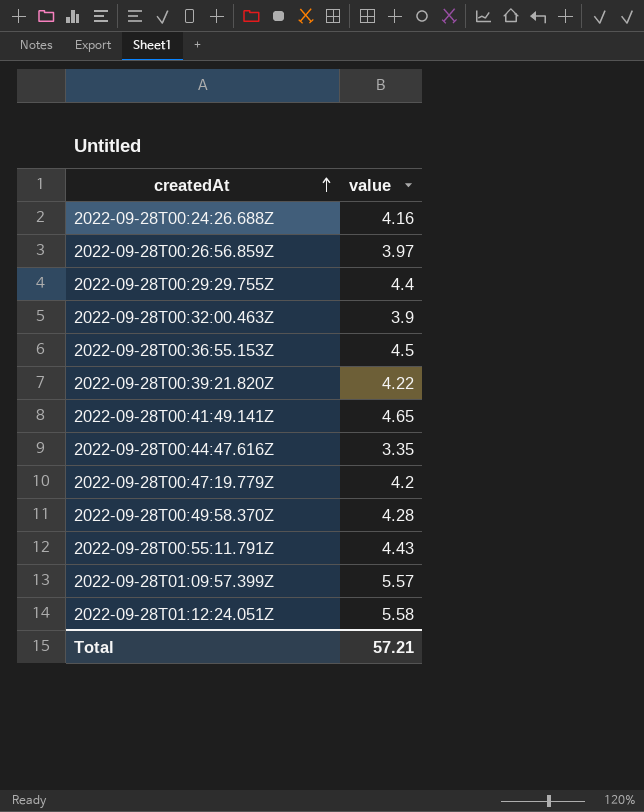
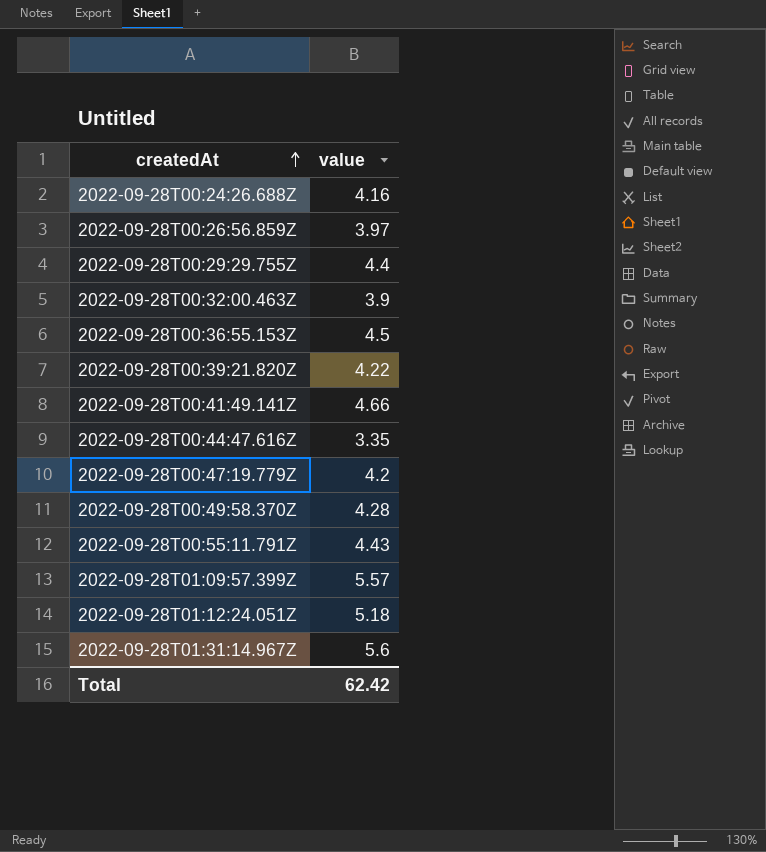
2022-09-28T00:41:49.141Z | value: 4.65 -> 4.66
2022-09-28T01:12:24.051Z | value: 5.58 -> 5.18
row 2022-09-28T01:31:14.967Z: none -> 5.6
Total | value: 57.21 -> 62.42

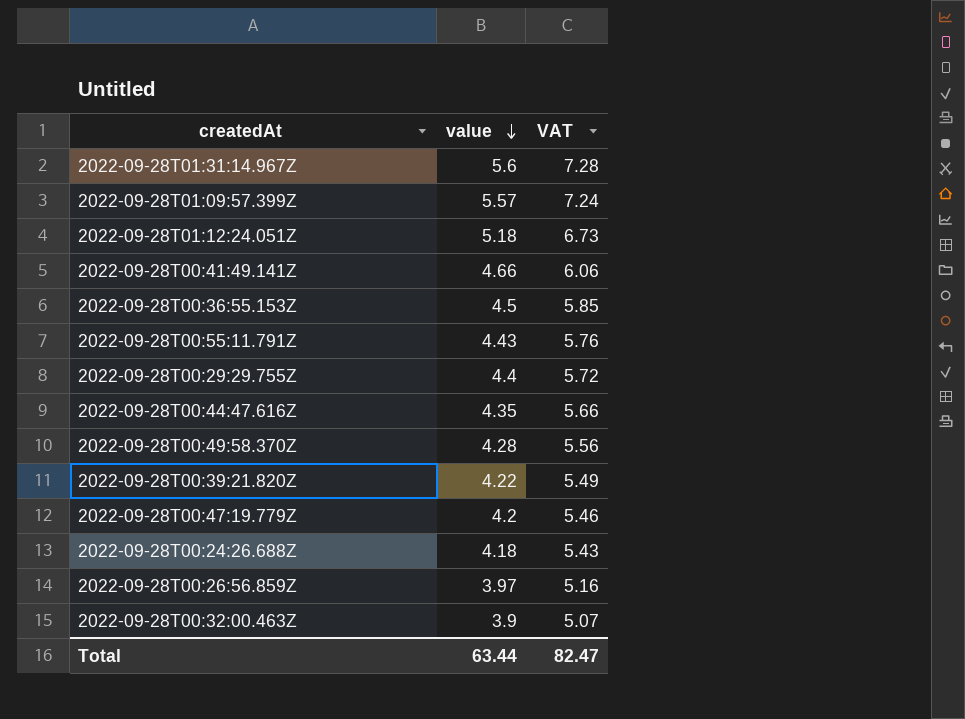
row order: createdAt ascending -> value descending
column VAT | formula: none -> [value] * 1.3
2022-09-28T00:44:47.616Z | value: 3.35 -> 4.35
2022-09-28T00:24:26.688Z | value: 4.16 -> 4.18
Total | value: 62.42 -> 63.44

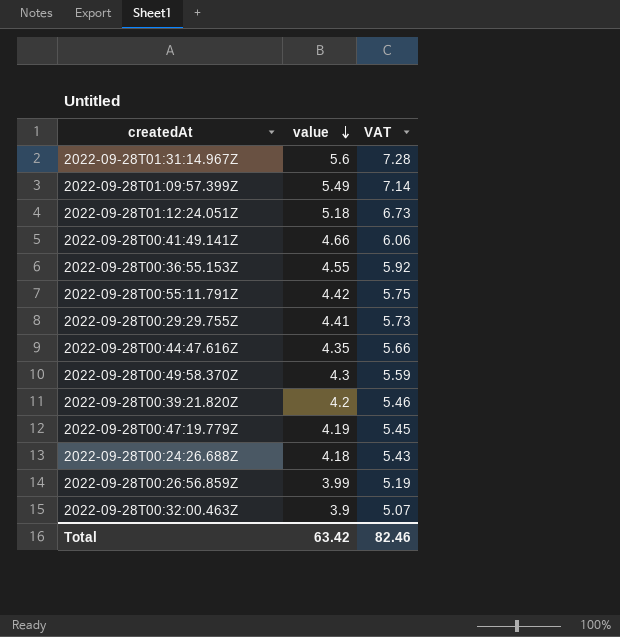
2022-09-28T01:09:57.399Z | value: 5.57 -> 5.49
2022-09-28T01:09:57.399Z | VAT: 7.24 -> 7.14
2022-09-28T00:36:55.153Z | value: 4.5 -> 4.55
2022-09-28T00:36:55.153Z | VAT: 5.85 -> 5.92
2022-09-28T00:55:11.791Z | value: 4.43 -> 4.42
2022-09-28T00:55:11.791Z | VAT: 5.76 -> 5.75
2022-09-28T00:29:29.755Z | value: 4.4 -> 4.41
2022-09-28T00:29:29.755Z | VAT: 5.72 -> 5.73
2022-09-28T00:49:58.370Z | value: 4.28 -> 4.3
2022-09-28T00:49:58.370Z | VAT: 5.56 -> 5.59
2022-09-28T00:39:21.820Z | value: 4.22 -> 4.2
2022-09-28T00:39:21.820Z | VAT: 5.49 -> 5.46
2022-09-28T00:47:19.779Z | value: 4.2 -> 4.19
2022-09-28T00:47:19.779Z | VAT: 5.46 -> 5.45
2022-09-28T00:26:56.859Z | value: 3.97 -> 3.99
2022-09-28T00:26:56.859Z | VAT: 5.16 -> 5.19
Total | value: 63.44 -> 63.42
Total | VAT: 82.47 -> 82.46

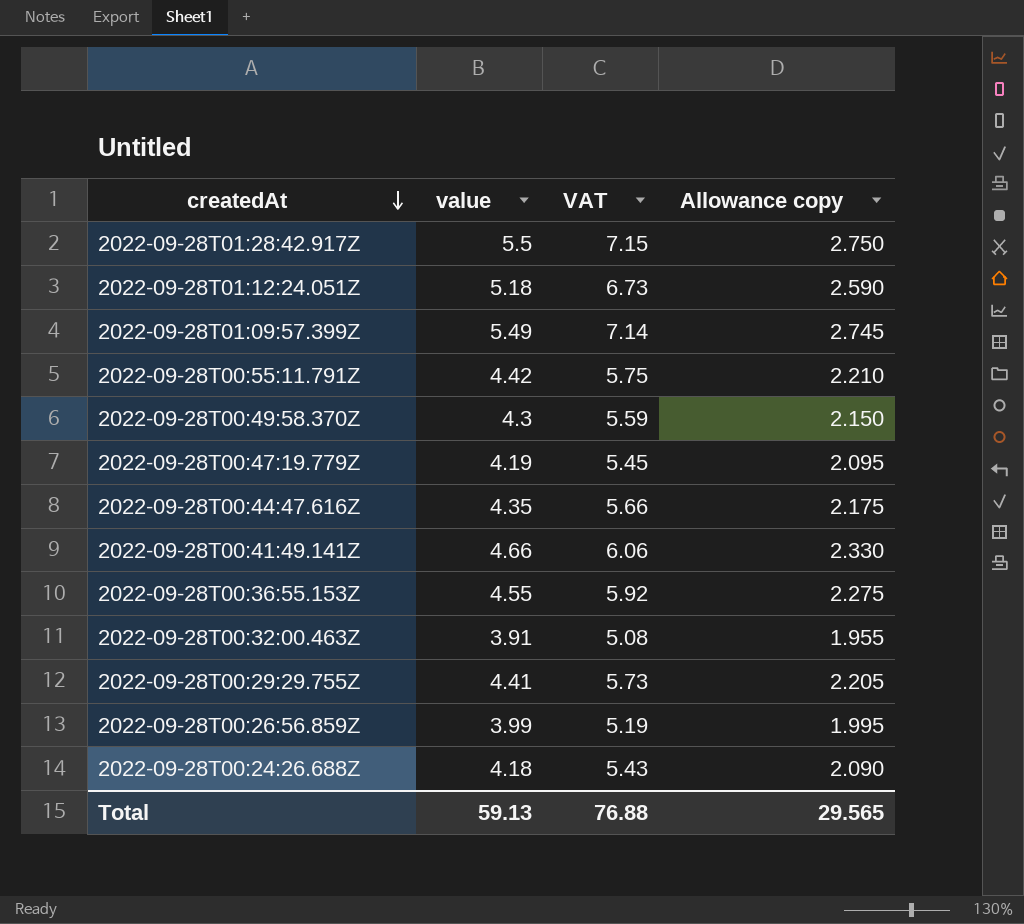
row order: value descending -> createdAt descending
column Allowance copy | formula: none -> [value] * 0.5
row 2022-09-28T01:31:14.967Z: 5.6 | 7.28 -> none
row 2022-09-28T00:39:21.820Z: 4.2 | 5.46 -> none
row 2022-09-28T01:28:42.917Z: none -> 5.5 | 7.15 | 2.750
2022-09-28T00:32:00.463Z | value: 3.9 -> 3.91
2022-09-28T00:32:00.463Z | VAT: 5.07 -> 5.08
Total | value: 63.42 -> 59.13
Total | VAT: 82.46 -> 76.88

